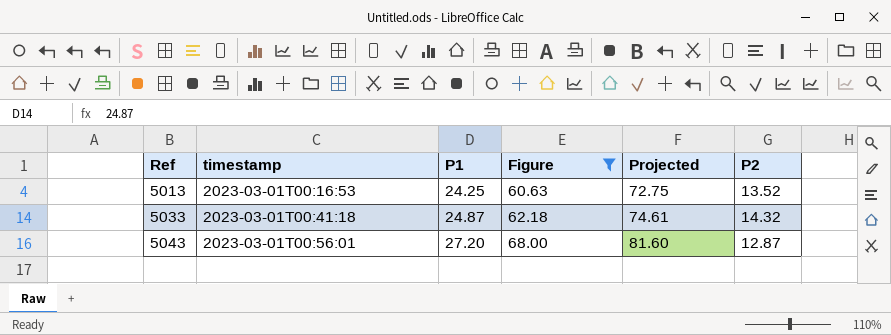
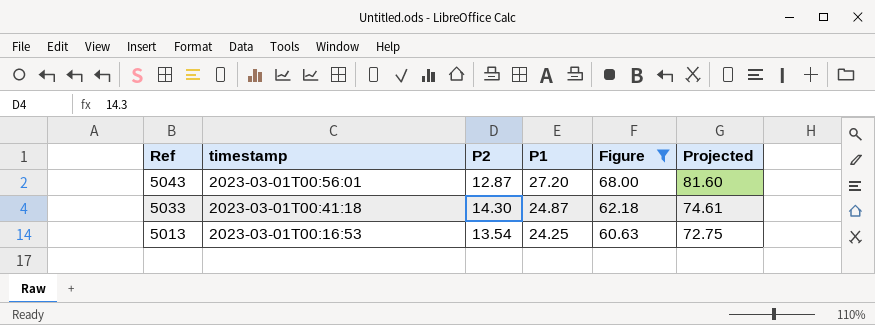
row order: Ref ascending -> Ref descending
column P2 | position: 6 -> 3
5033 | P2: 14.32 -> 14.30
5013 | P2: 13.52 -> 13.54

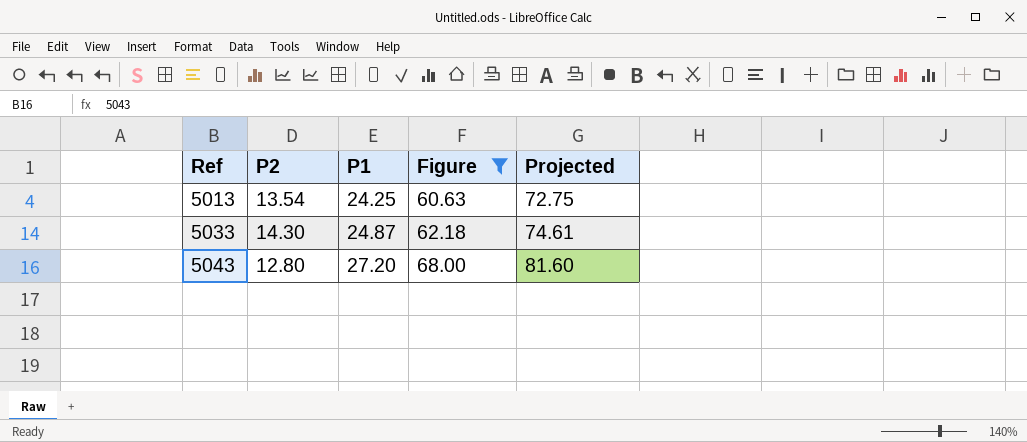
row order: Ref descending -> Ref ascending
column timestamp | position: 2 -> none
5043 | P2: 12.87 -> 12.80

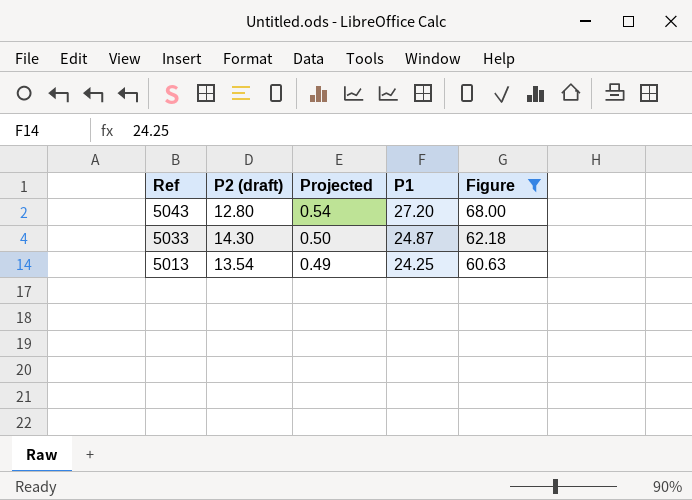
row order: Ref ascending -> Ref descending
column name: P2 -> P2 (draft)
column Projected | formula: [P1] * 3 -> [P1] * 0.02
column Projected | position: 5 -> 3

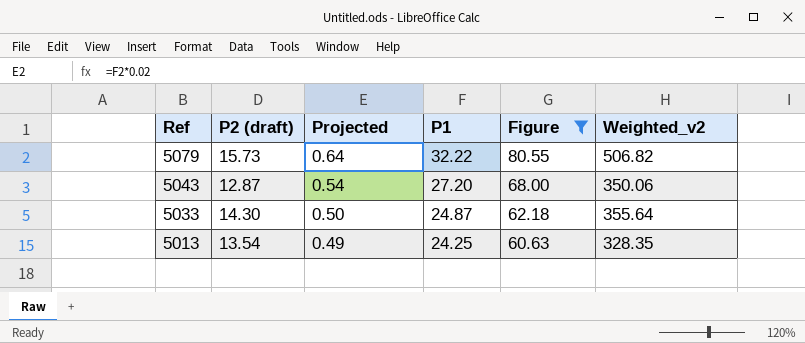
column Weighted_v2 | formula: none -> [P2 (draft)] * [P1]
row 5079: none -> 15.73 | 0.64 | 32.22 | 80.55 | 506.82
5043 | P2 (draft): 12.80 -> 12.87

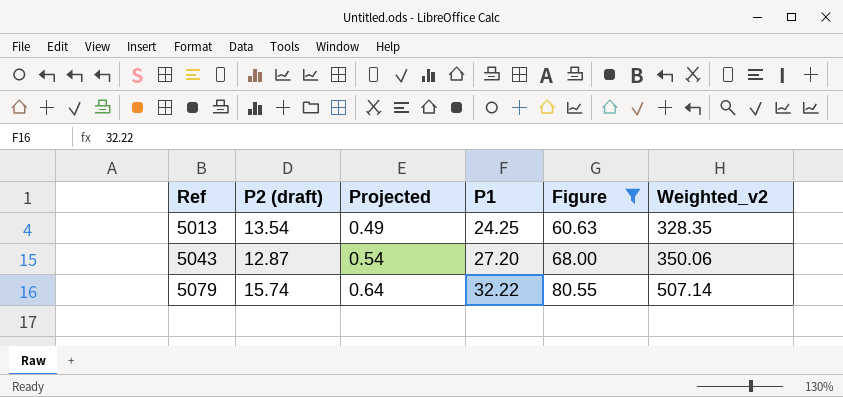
row order: Ref descending -> Ref ascending
row 5033: 14.30 | 0.50 | 24.87 | 62.18 | 355.64 -> none
5079 | P2 (draft): 15.73 -> 15.74
5079 | Weighted_v2: 506.82 -> 507.14

